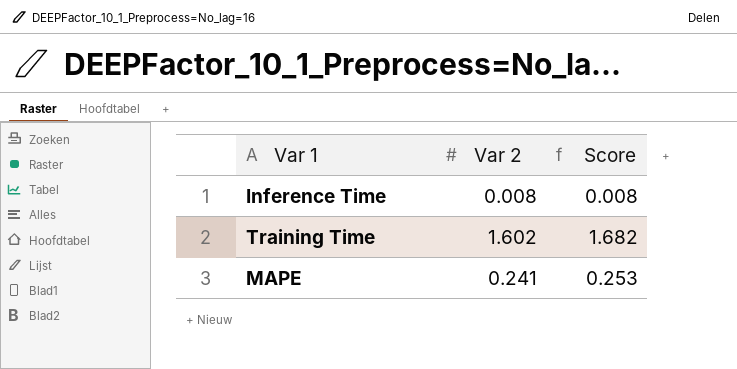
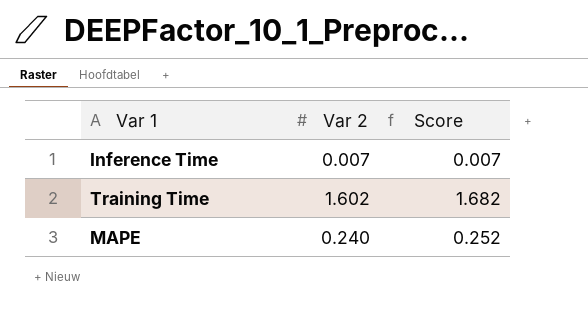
Inference Time | Var 2: 0.008 -> 0.007
Inference Time | Score: 0.008 -> 0.007
MAPE | Var 2: 0.241 -> 0.240
MAPE | Score: 0.253 -> 0.252

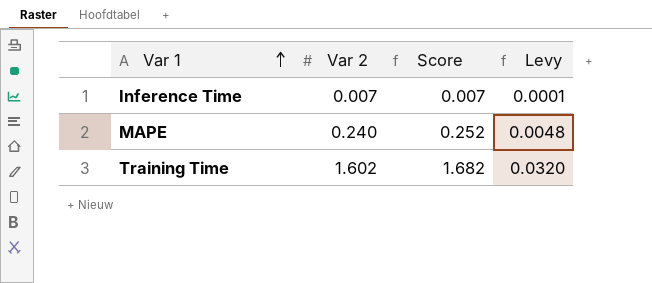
row order: none -> Var 1 ascending
column Levy | formula: none -> [Var 2] * 0.02

